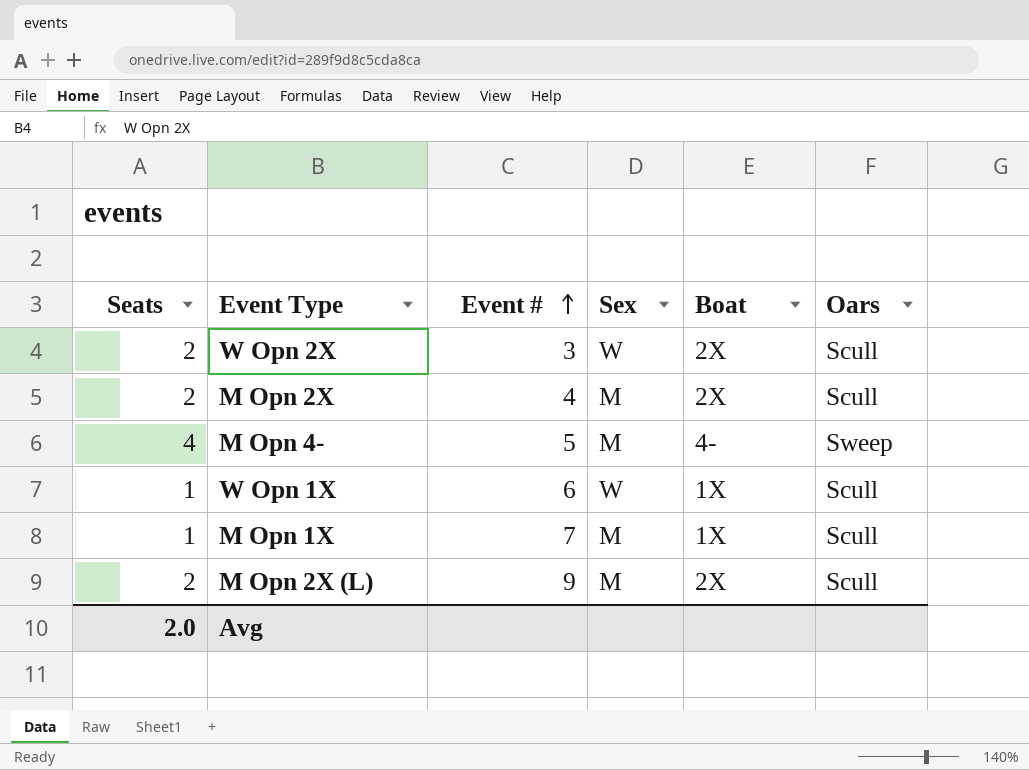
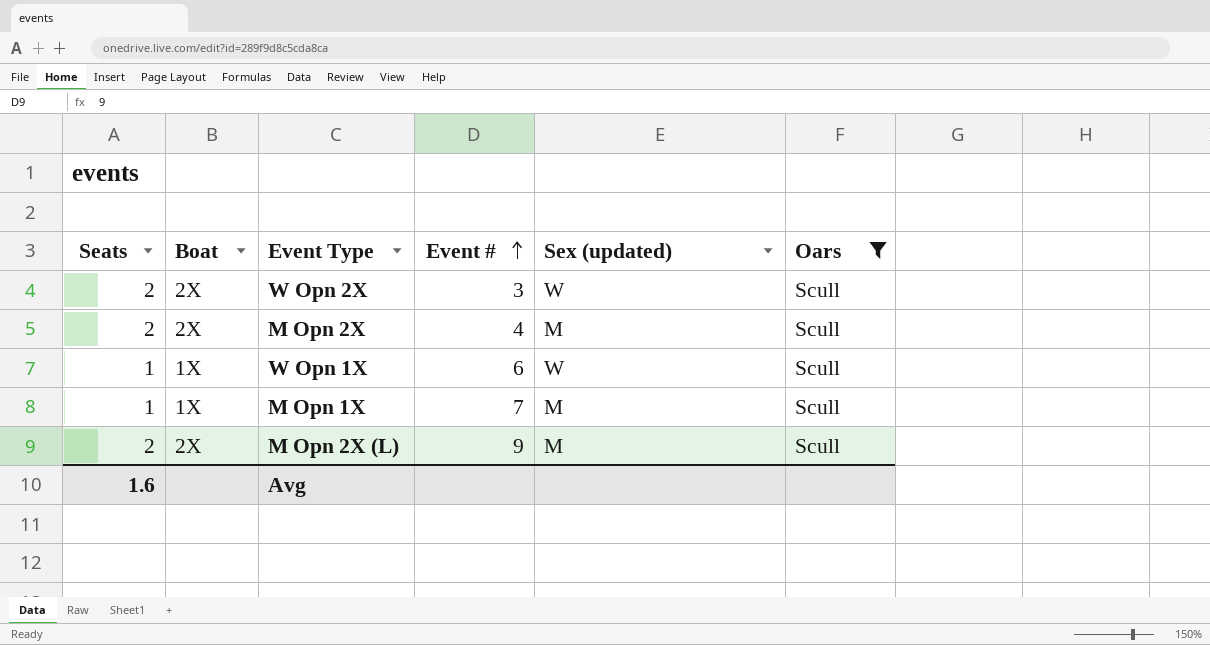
filter: none -> Oars = Scull
column Boat | position: 5 -> 2
column name: Sex -> Sex (updated)
Avg | Seats: 2.0 -> 1.6

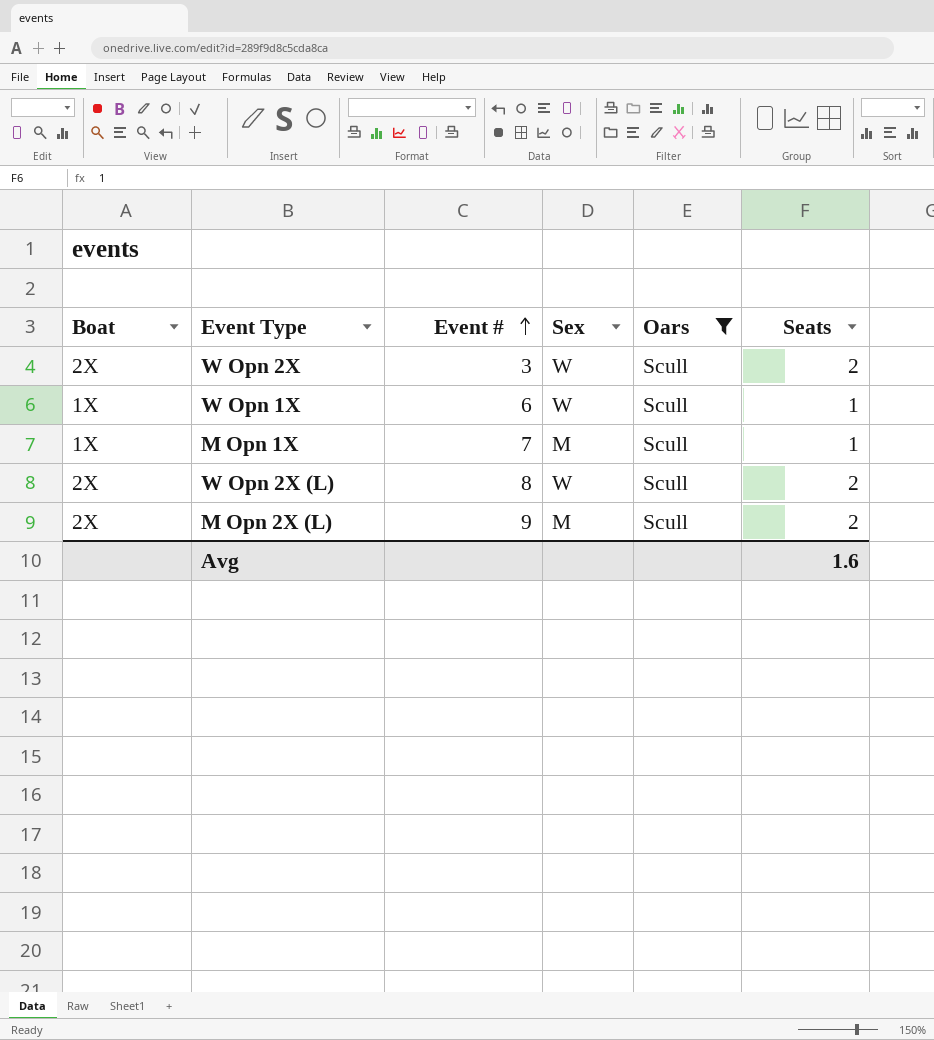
column name: Sex (updated) -> Sex
column Seats | position: 1 -> 6
row M Opn 2X: 2 | 2X | 4 | M | Scull -> none
row W Opn 2X (L): none -> 2X | 8 | W | Scull | 2

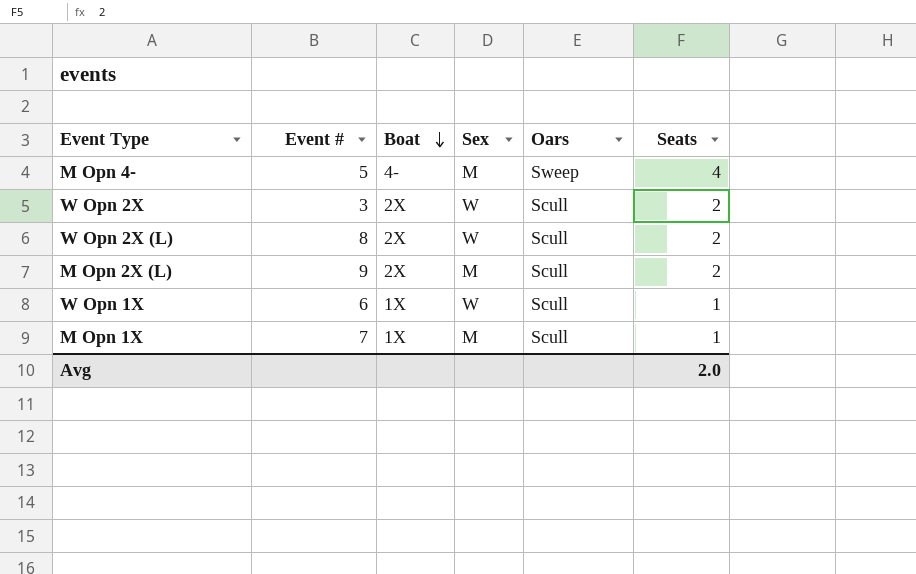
filter: Oars = Scull -> none
row order: Event # ascending -> Boat descending
column Boat | position: 1 -> 3
Avg | Seats: 1.6 -> 2.0

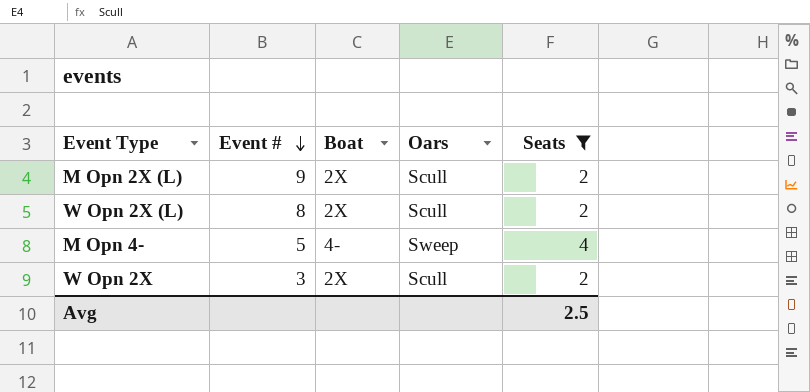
filter: none -> Seats != 1
row order: Boat descending -> Event # descending
column Sex | position: 4 -> none
Avg | Seats: 2.0 -> 2.5

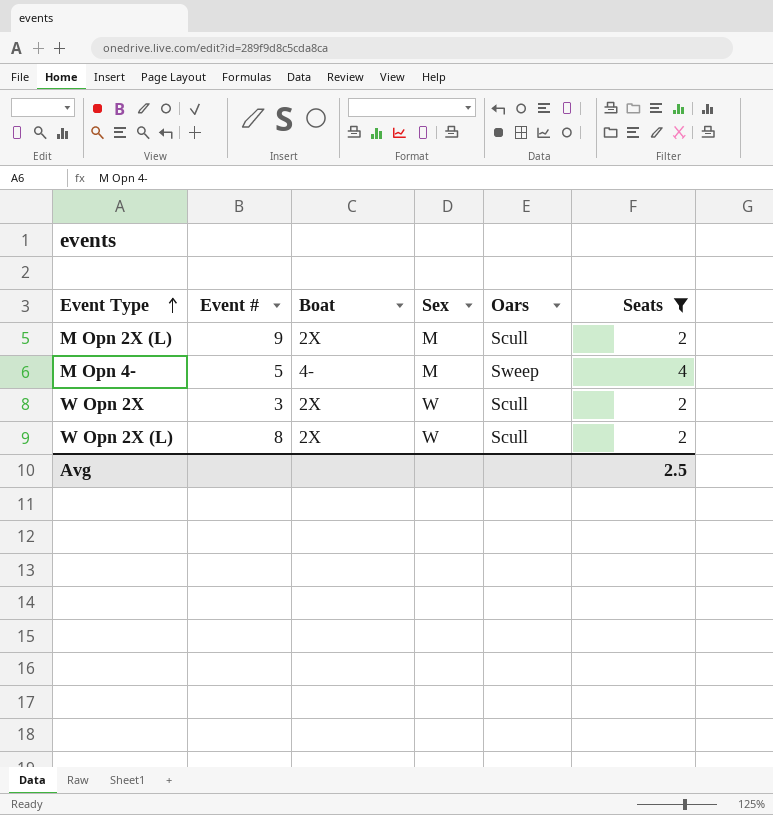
row order: Event # descending -> Event Type ascending
column Sex | position: none -> 4

